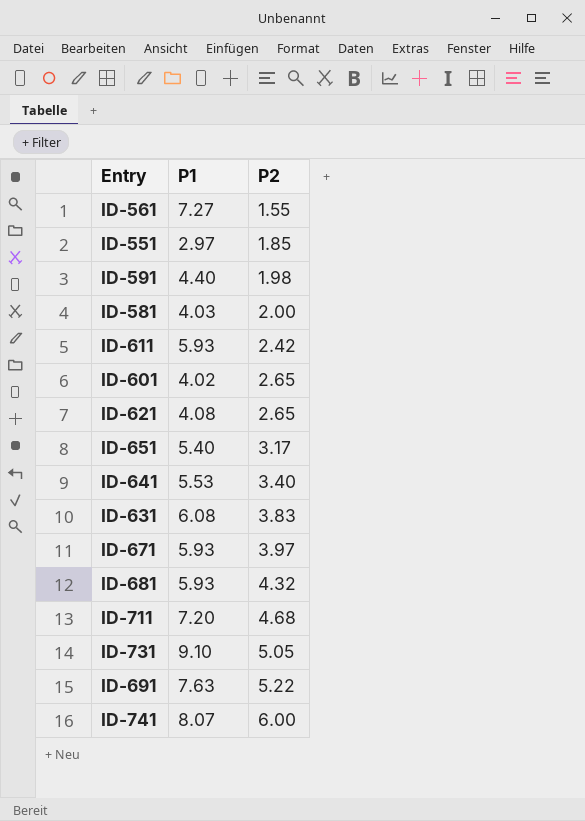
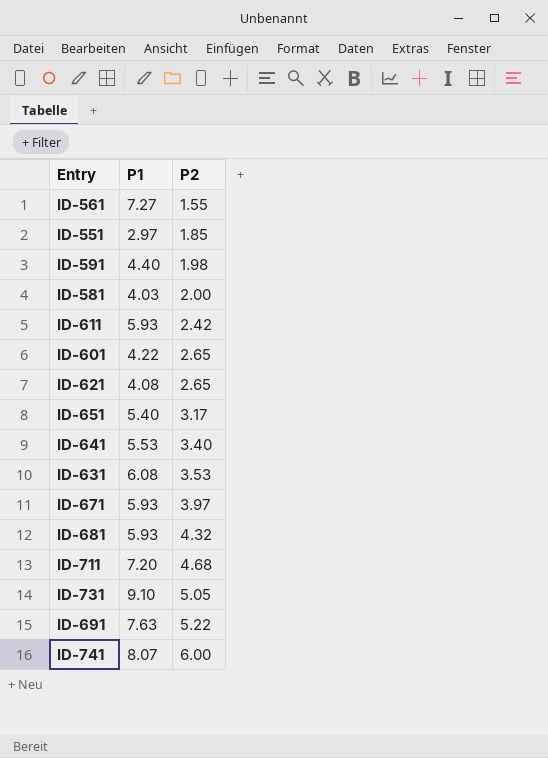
ID-601 | P1: 4.02 -> 4.22
ID-631 | P2: 3.83 -> 3.53

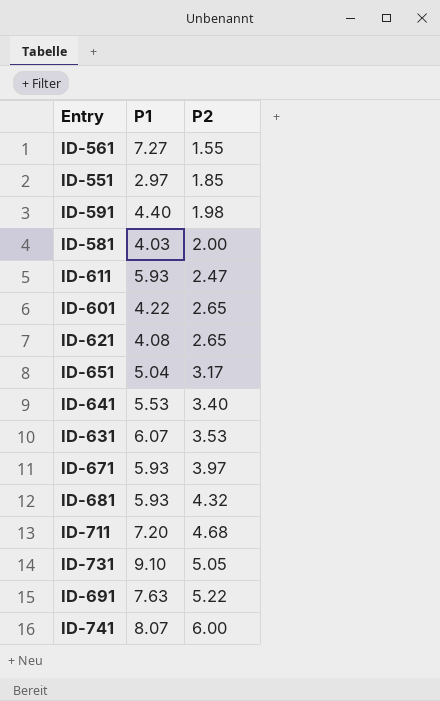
ID-611 | P2: 2.42 -> 2.47
ID-651 | P1: 5.40 -> 5.04
ID-631 | P1: 6.08 -> 6.07

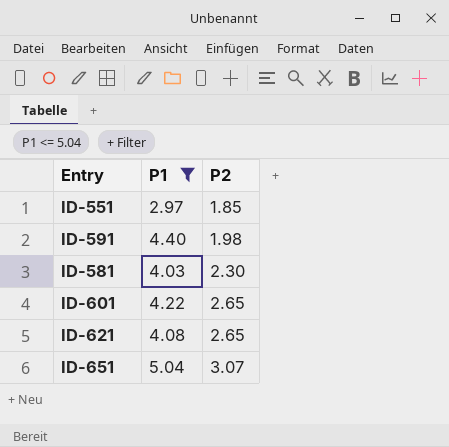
filter: none -> P1 <= 5.04
ID-581 | P2: 2.00 -> 2.30
ID-651 | P2: 3.17 -> 3.07

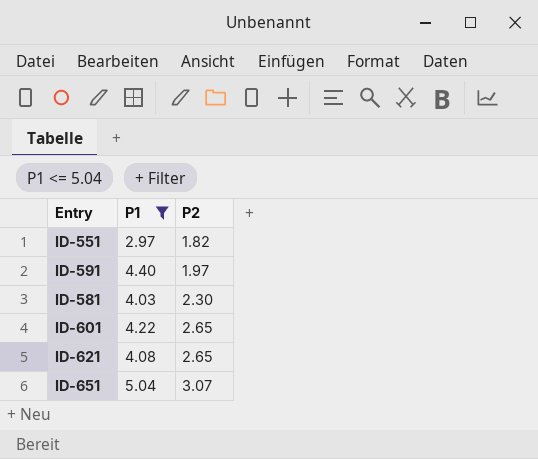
ID-551 | P2: 1.85 -> 1.82
ID-591 | P2: 1.98 -> 1.97

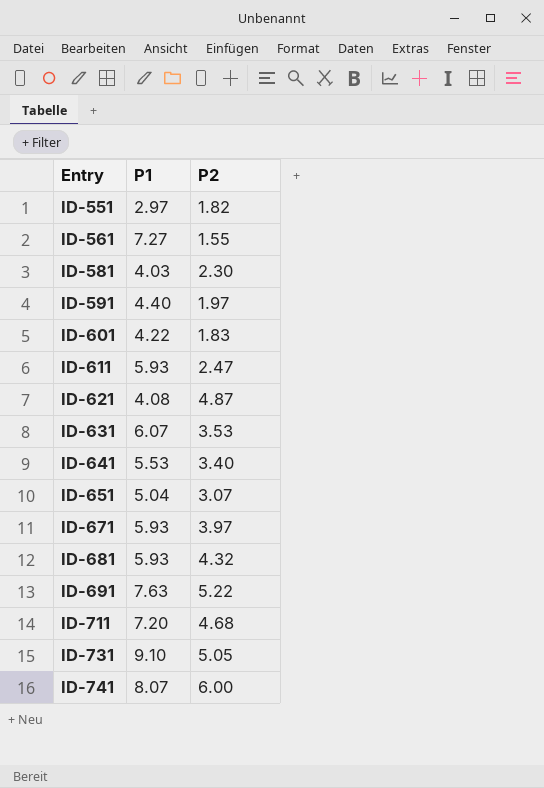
filter: P1 <= 5.04 -> none
row order: P2 ascending -> Entry ascending
ID-601 | P2: 2.65 -> 1.83
ID-621 | P2: 2.65 -> 4.87

